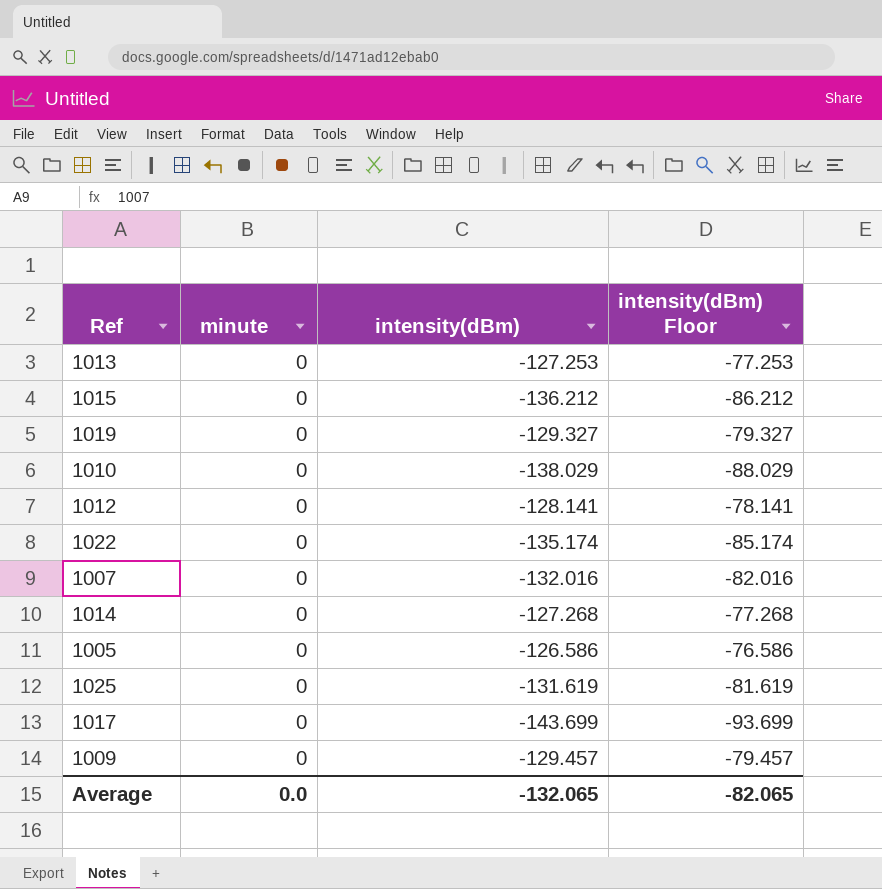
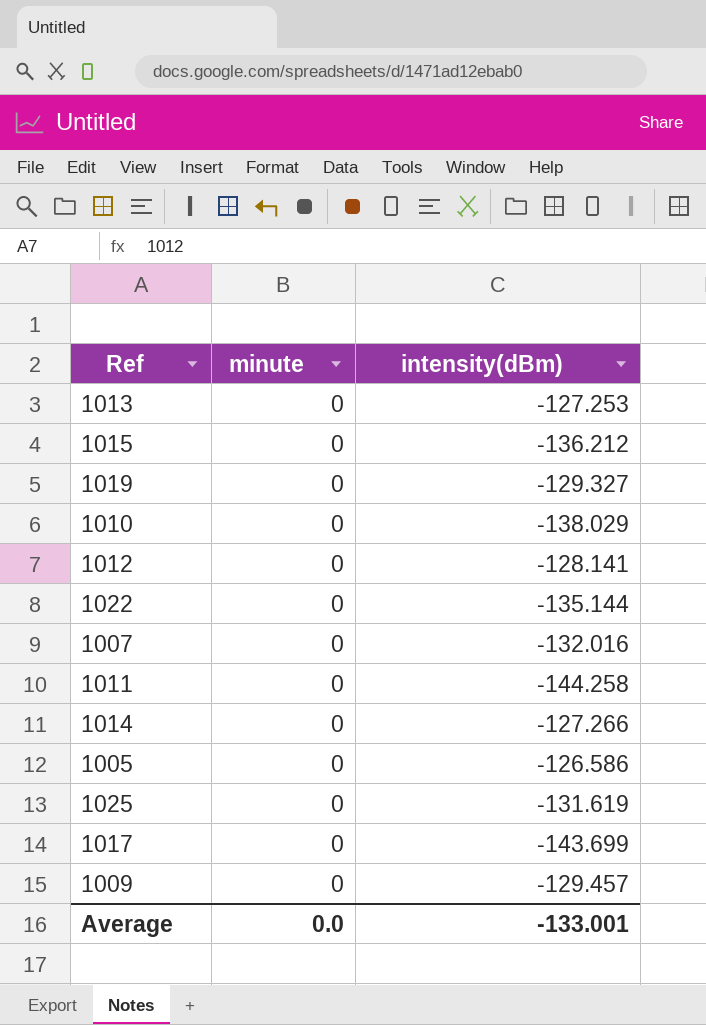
column intensity(dBm) Floor | formula: [intensity(dBm)] + 50 -> none
1022 | intensity(dBm): -135.174 -> -135.144
row 1011: none -> 0 | -144.258
1014 | intensity(dBm): -127.268 -> -127.266
Average | intensity(dBm): -132.065 -> -133.001

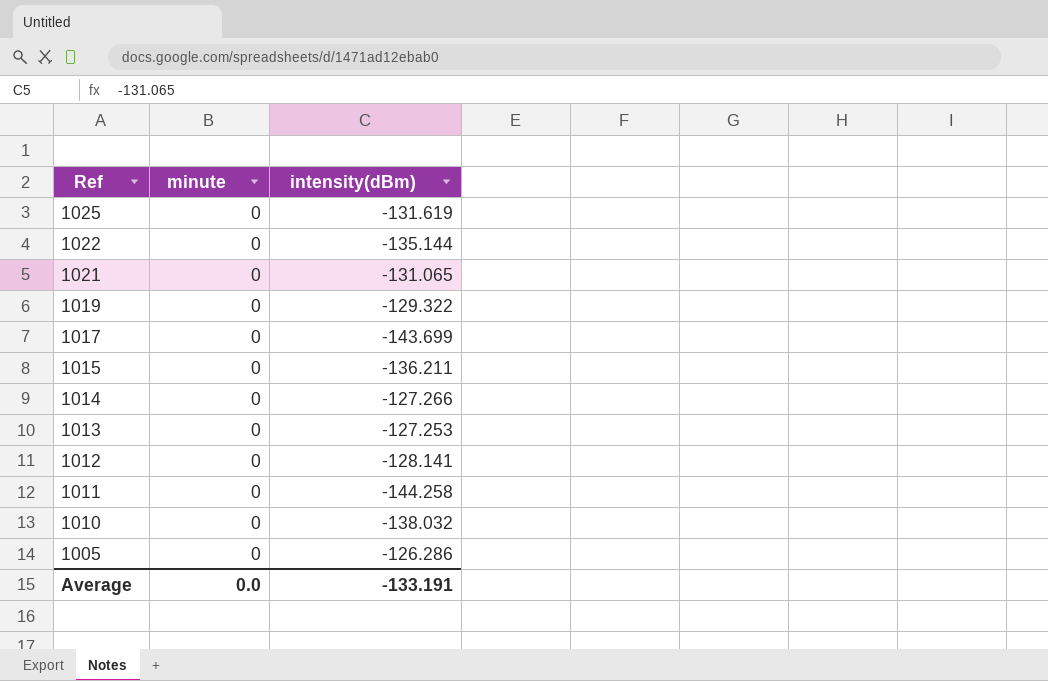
row order: none -> Ref descending
row 1007: 0 | -132.016 -> none
row 1009: 0 | -129.457 -> none
row 1021: none -> 0 | -131.065
1019 | intensity(dBm): -129.327 -> -129.322
1015 | intensity(dBm): -136.212 -> -136.211
1010 | intensity(dBm): -138.029 -> -138.032
1005 | intensity(dBm): -126.586 -> -126.286
Average | intensity(dBm): -133.001 -> -133.191

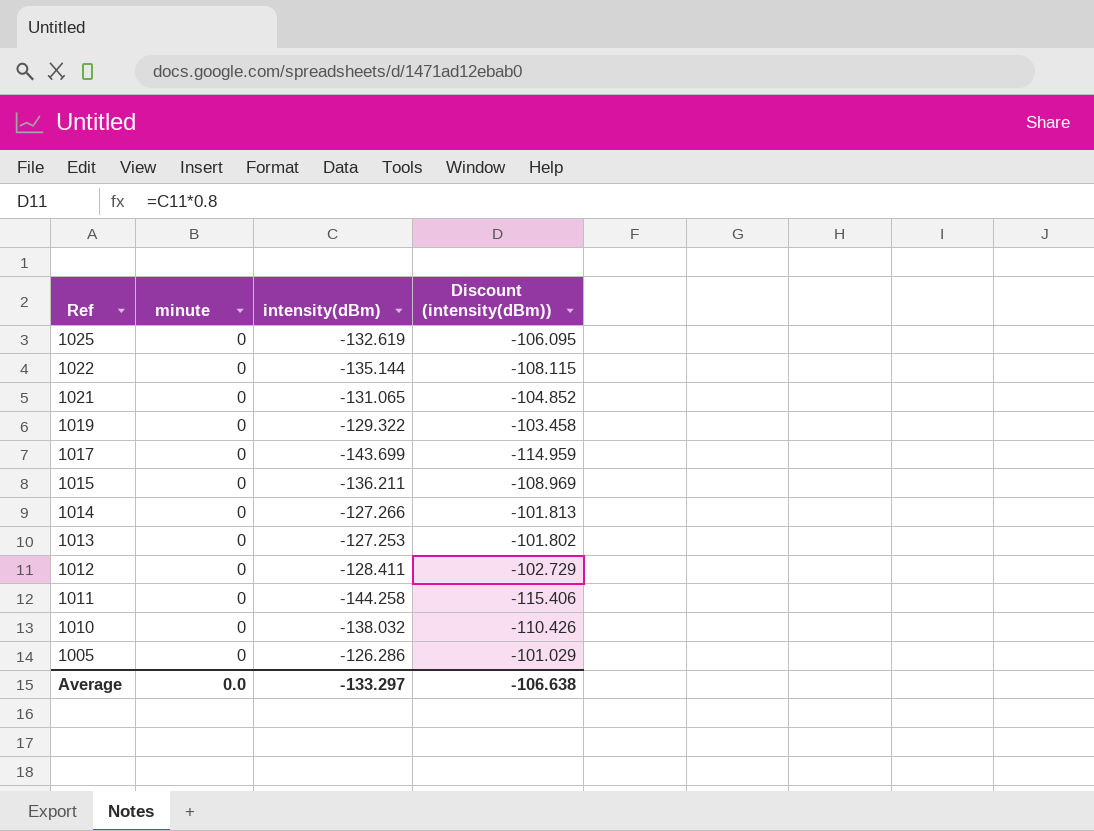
column Discount (intensity(dBm)) | formula: none -> [intensity(dBm)] * 0.8
1025 | intensity(dBm): -131.619 -> -132.619
1012 | intensity(dBm): -128.141 -> -128.411
Average | intensity(dBm): -133.191 -> -133.297

